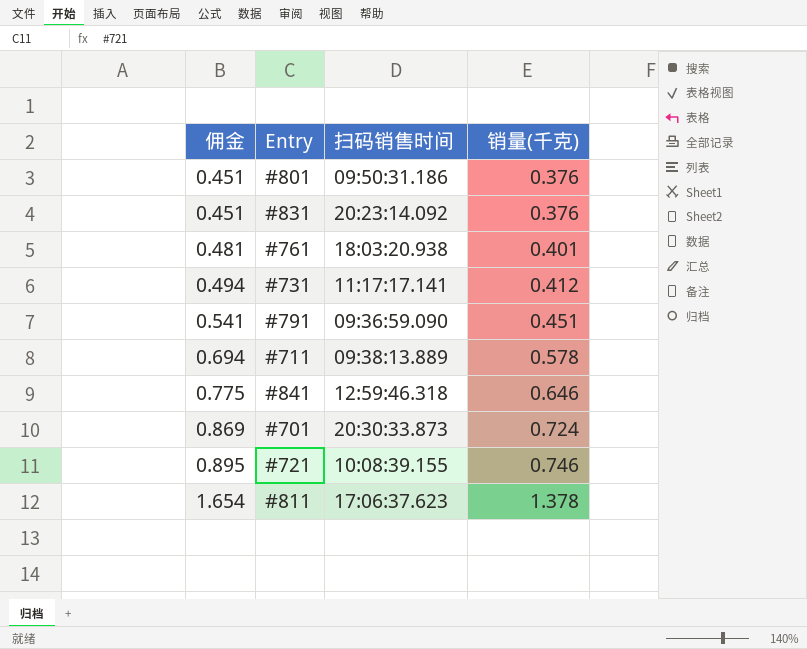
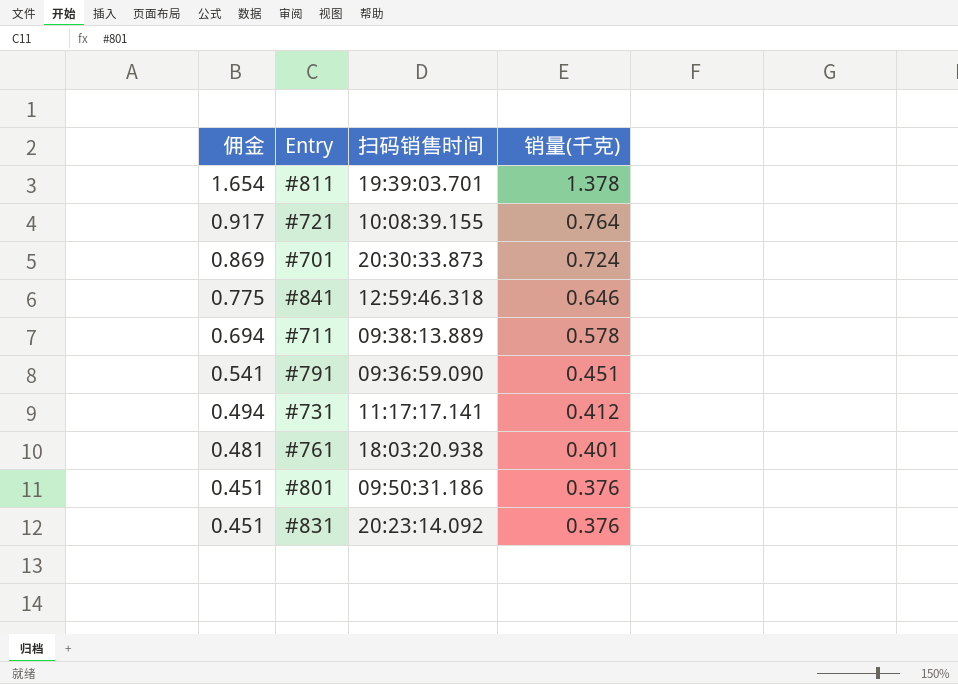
row order: 佣金 ascending -> 佣金 descending
#811 | 扫码销售时间: 17:06:37.623 -> 19:39:03.701
#721 | 佣金: 0.895 -> 0.917
#721 | 销量(千克): 0.746 -> 0.764

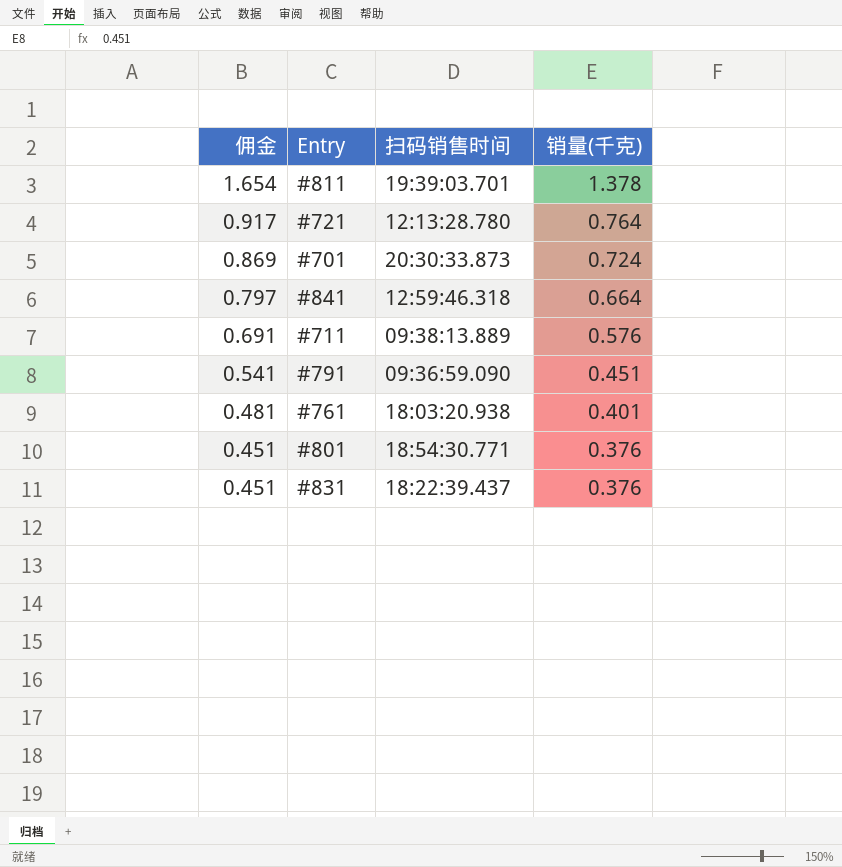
row #731: 0.494 | 11:17:17.141 | 0.412 -> none
#721 | 扫码销售时间: 10:08:39.155 -> 12:13:28.780
#841 | 佣金: 0.775 -> 0.797
#841 | 销量(千克): 0.646 -> 0.664
#711 | 佣金: 0.694 -> 0.691
#711 | 销量(千克): 0.578 -> 0.576
#801 | 扫码销售时间: 09:50:31.186 -> 18:54:30.771
#831 | 扫码销售时间: 20:23:14.092 -> 18:22:39.437

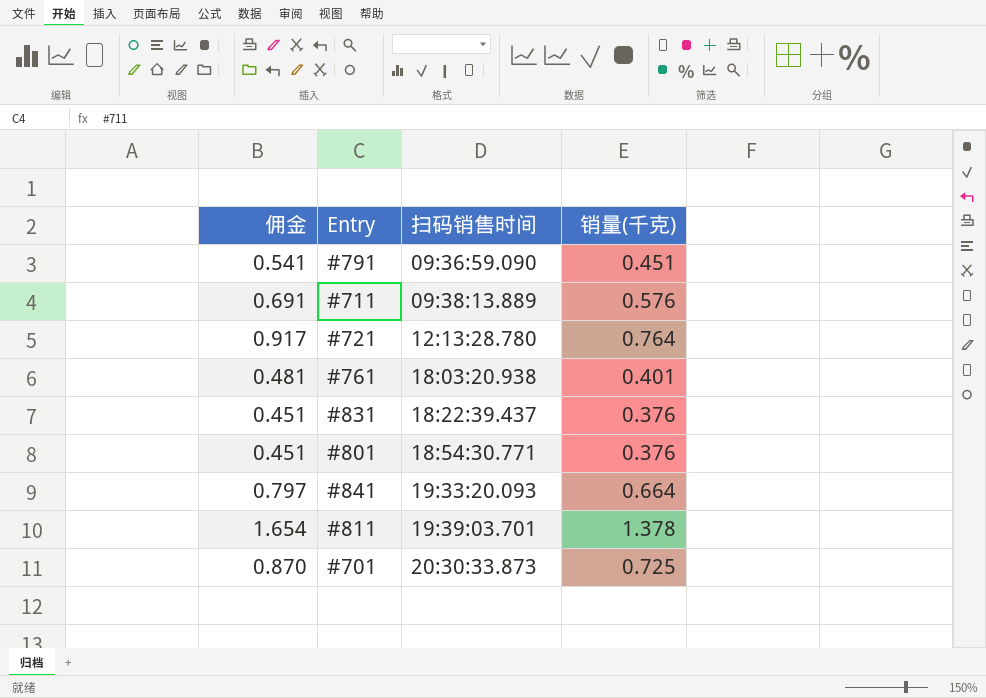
row order: 佣金 descending -> 扫码销售时间 ascending
#841 | 扫码销售时间: 12:59:46.318 -> 19:33:20.093
#701 | 佣金: 0.869 -> 0.870
#701 | 销量(千克): 0.724 -> 0.725

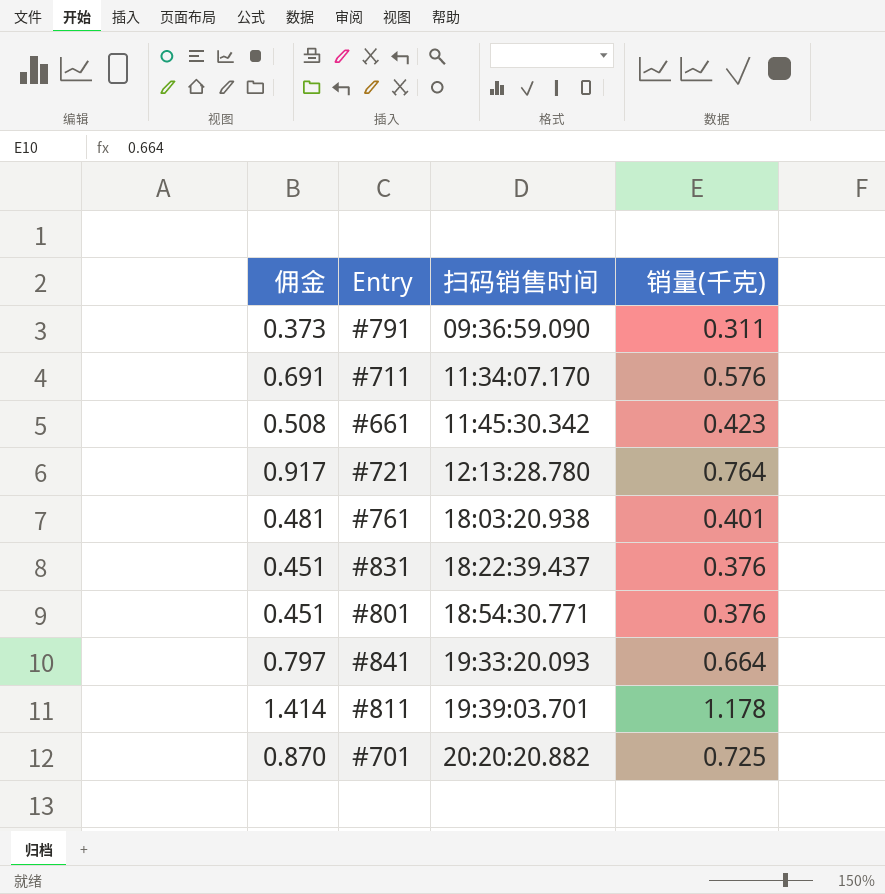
#791 | 佣金: 0.541 -> 0.373
#791 | 销量(千克): 0.451 -> 0.311
#711 | 扫码销售时间: 09:38:13.889 -> 11:34:07.170
row #661: none -> 0.508 | 11:45:30.342 | 0.423
#811 | 佣金: 1.654 -> 1.414
#811 | 销量(千克): 1.378 -> 1.178
#701 | 扫码销售时间: 20:30:33.873 -> 20:20:20.882

